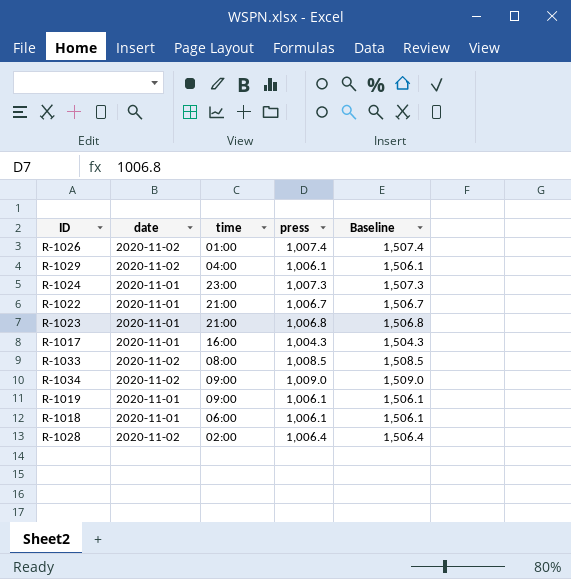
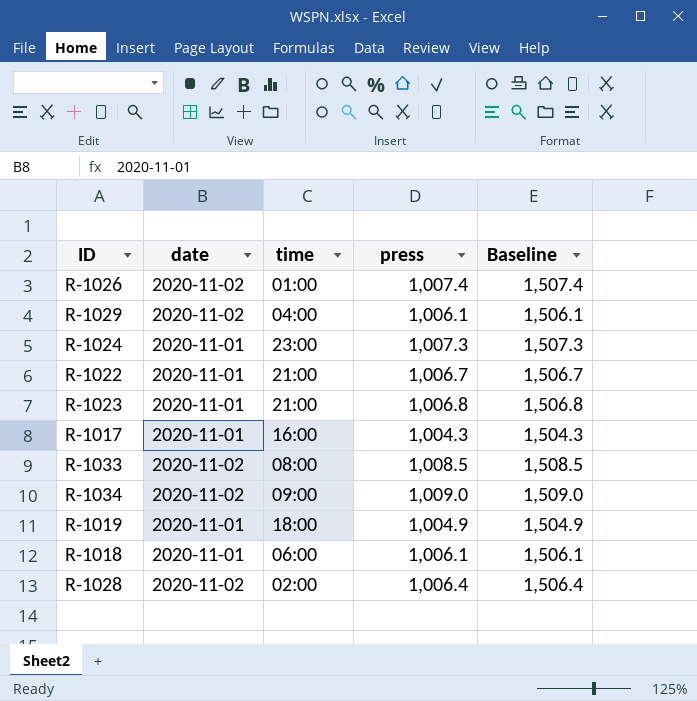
R-1019 | time: 09:00 -> 18:00
R-1019 | press: 1,006.1 -> 1,004.9
R-1019 | Baseline: 1,506.1 -> 1,504.9

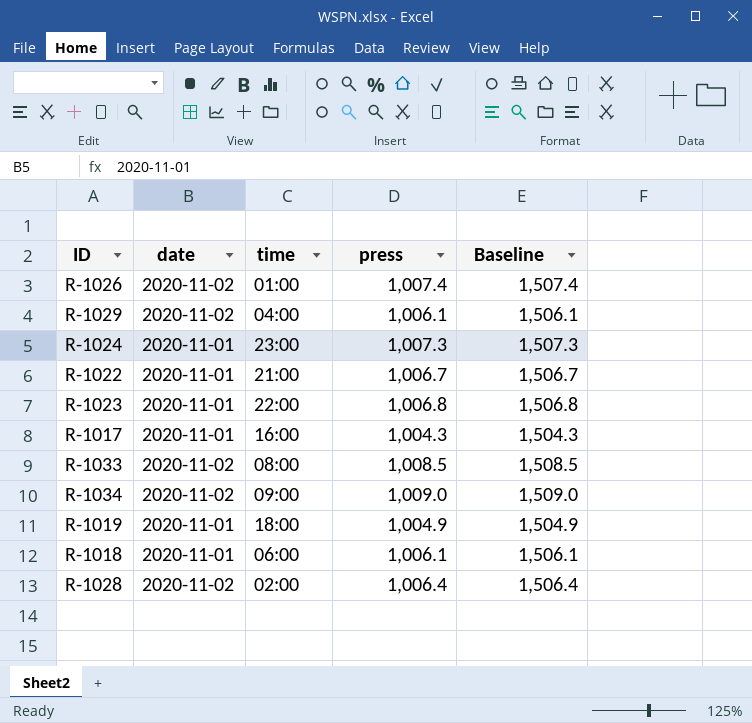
R-1023 | time: 21:00 -> 22:00

